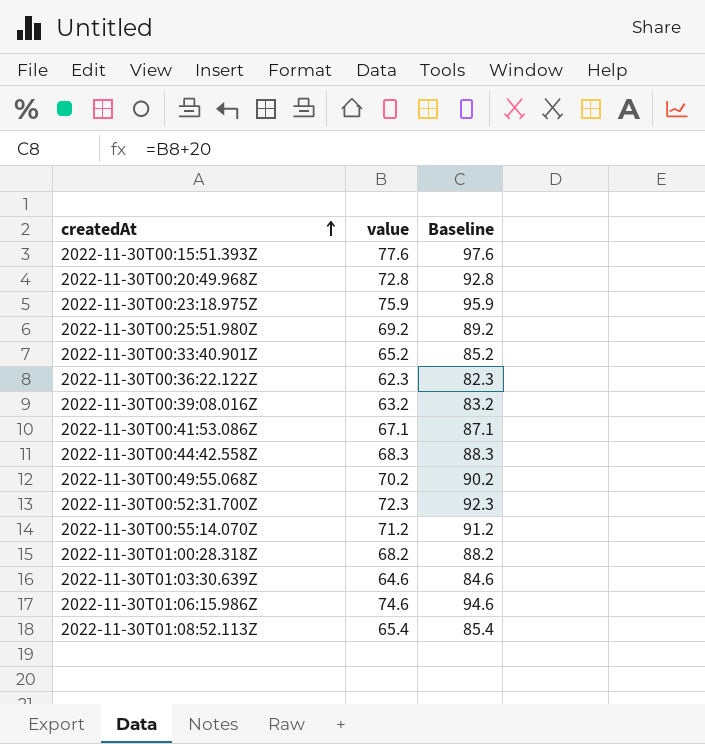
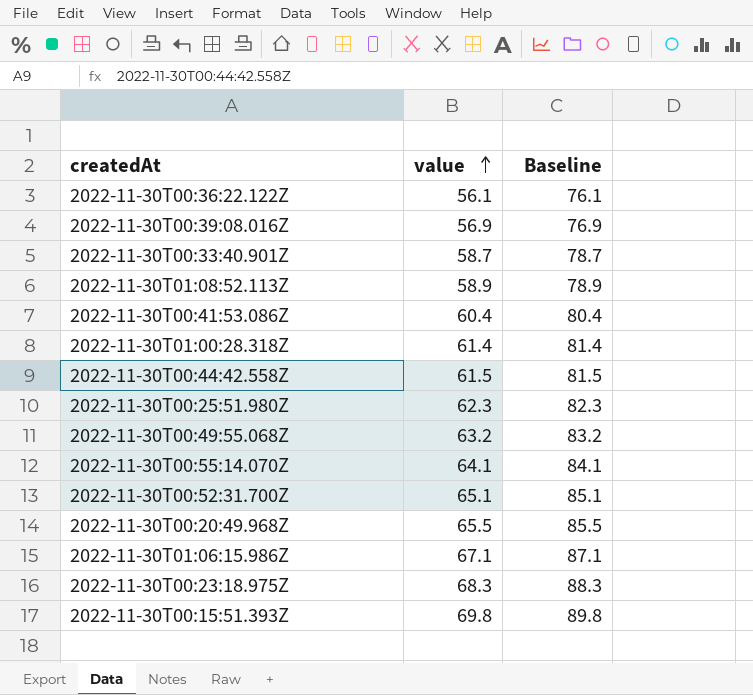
row order: createdAt ascending -> value ascending
row 2022-11-30T01:03:30.639Z: 64.6 | 84.6 -> none
2022-11-30T00:36:22.122Z | value: 62.3 -> 56.1
2022-11-30T00:36:22.122Z | Baseline: 82.3 -> 76.1
2022-11-30T00:39:08.016Z | value: 63.2 -> 56.9
2022-11-30T00:39:08.016Z | Baseline: 83.2 -> 76.9
2022-11-30T00:33:40.901Z | value: 65.2 -> 58.7
2022-11-30T00:33:40.901Z | Baseline: 85.2 -> 78.7
2022-11-30T01:08:52.113Z | value: 65.4 -> 58.9
2022-11-30T01:08:52.113Z | Baseline: 85.4 -> 78.9
2022-11-30T00:41:53.086Z | value: 67.1 -> 60.4
2022-11-30T00:41:53.086Z | Baseline: 87.1 -> 80.4
2022-11-30T01:00:28.318Z | value: 68.2 -> 61.4
2022-11-30T01:00:28.318Z | Baseline: 88.2 -> 81.4
2022-11-30T00:44:42.558Z | value: 68.3 -> 61.5
2022-11-30T00:44:42.558Z | Baseline: 88.3 -> 81.5
2022-11-30T00:25:51.980Z | value: 69.2 -> 62.3
2022-11-30T00:25:51.980Z | Baseline: 89.2 -> 82.3
2022-11-30T00:49:55.068Z | value: 70.2 -> 63.2
2022-11-30T00:49:55.068Z | Baseline: 90.2 -> 83.2
2022-11-30T00:55:14.070Z | value: 71.2 -> 64.1
2022-11-30T00:55:14.070Z | Baseline: 91.2 -> 84.1
2022-11-30T00:52:31.700Z | value: 72.3 -> 65.1
2022-11-30T00:52:31.700Z | Baseline: 92.3 -> 85.1
2022-11-30T00:20:49.968Z | value: 72.8 -> 65.5
2022-11-30T00:20:49.968Z | Baseline: 92.8 -> 85.5
2022-11-30T01:06:15.986Z | value: 74.6 -> 67.1
2022-11-30T01:06:15.986Z | Baseline: 94.6 -> 87.1
2022-11-30T00:23:18.975Z | value: 75.9 -> 68.3
2022-11-30T00:23:18.975Z | Baseline: 95.9 -> 88.3
2022-11-30T00:15:51.393Z | value: 77.6 -> 69.8
2022-11-30T00:15:51.393Z | Baseline: 97.6 -> 89.8

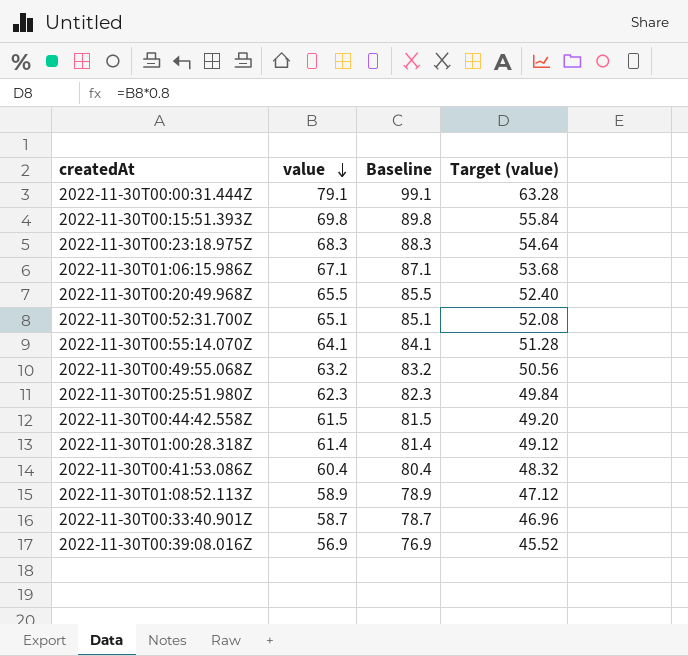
row order: value ascending -> value descending
column Target (value) | formula: none -> [value] * 0.8
row 2022-11-30T00:36:22.122Z: 56.1 | 76.1 -> none
row 2022-11-30T00:00:31.444Z: none -> 79.1 | 99.1 | 63.28

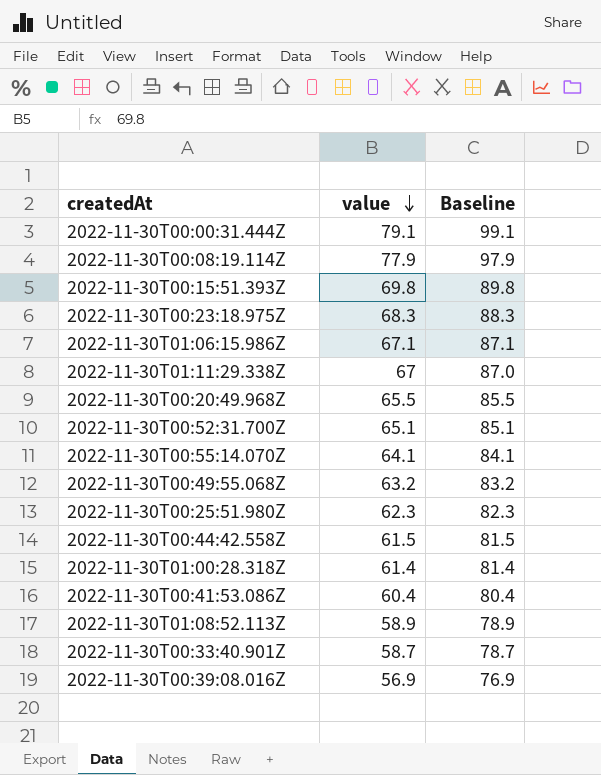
column Target (value) | formula: [value] * 0.8 -> none
row 2022-11-30T00:08:19.114Z: none -> 77.9 | 97.9
row 2022-11-30T01:11:29.338Z: none -> 67 | 87.0

